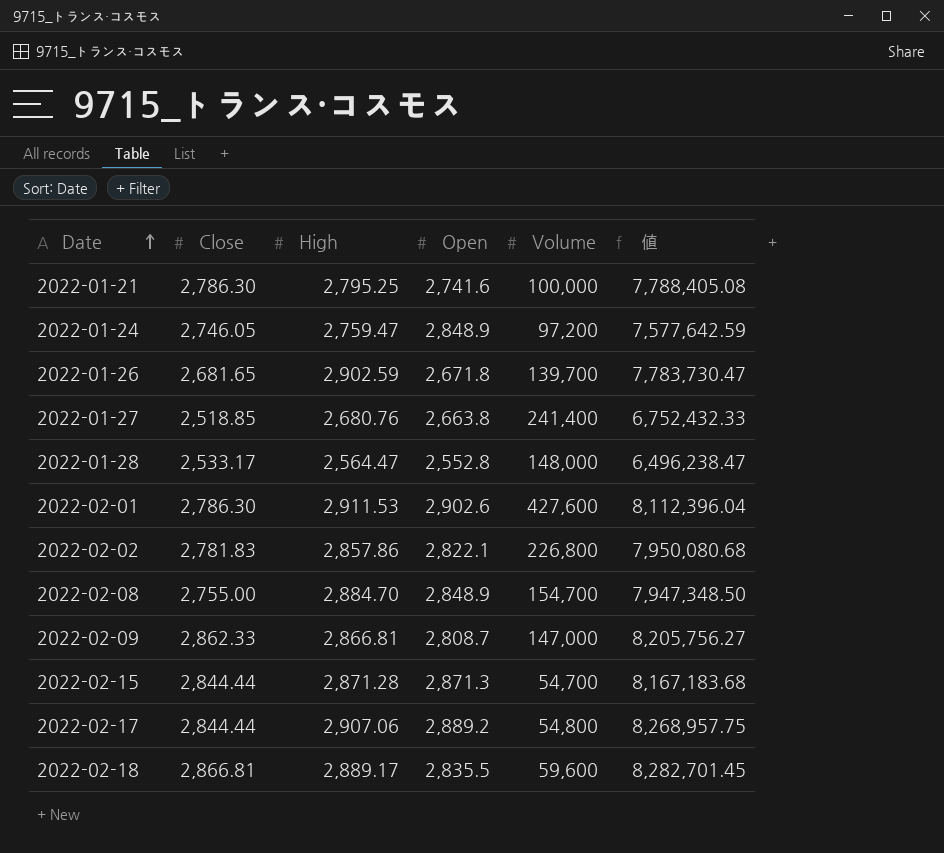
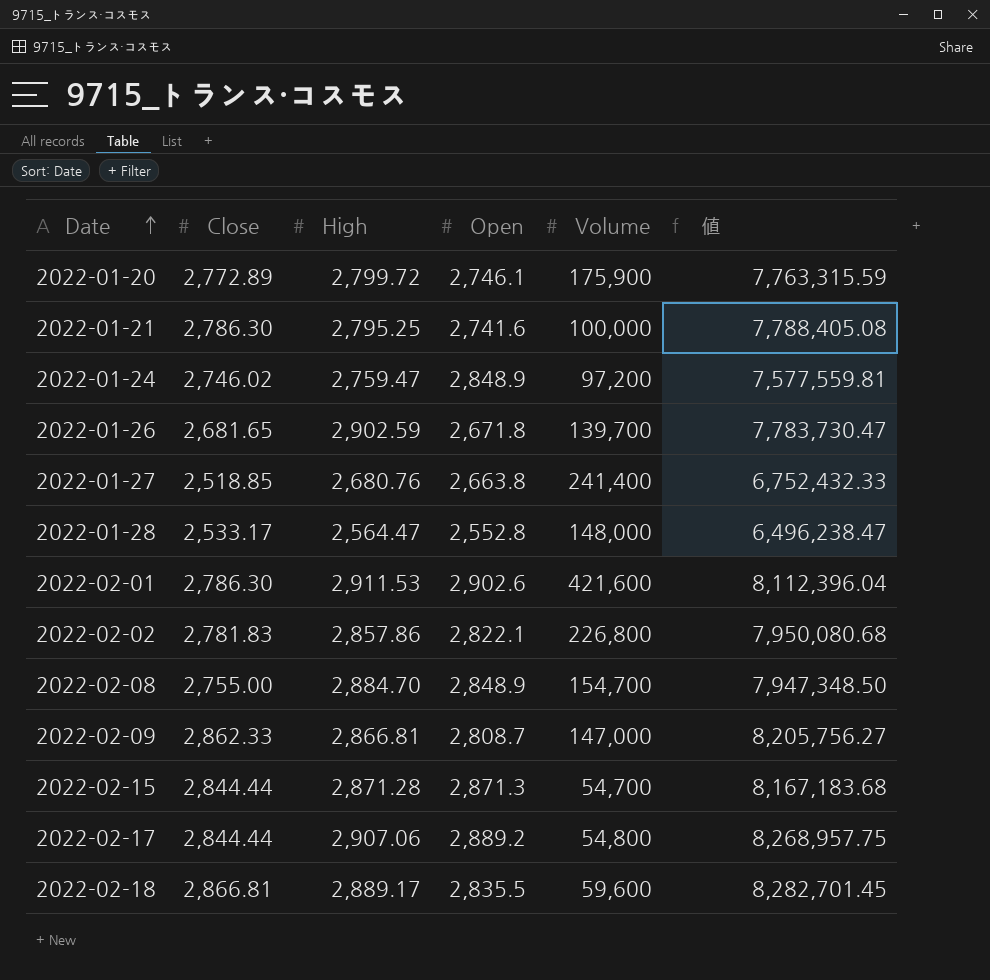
row 2022-01-20: none -> 2,772.89 | 2,799.72 | 2,746.1 | 175,900 | 7,763,315.59
2022-01-24 | Close: 2,746.05 -> 2,746.02
2022-01-24 | 値: 7,577,642.59 -> 7,577,559.81
2022-02-01 | Volume: 427,600 -> 421,600

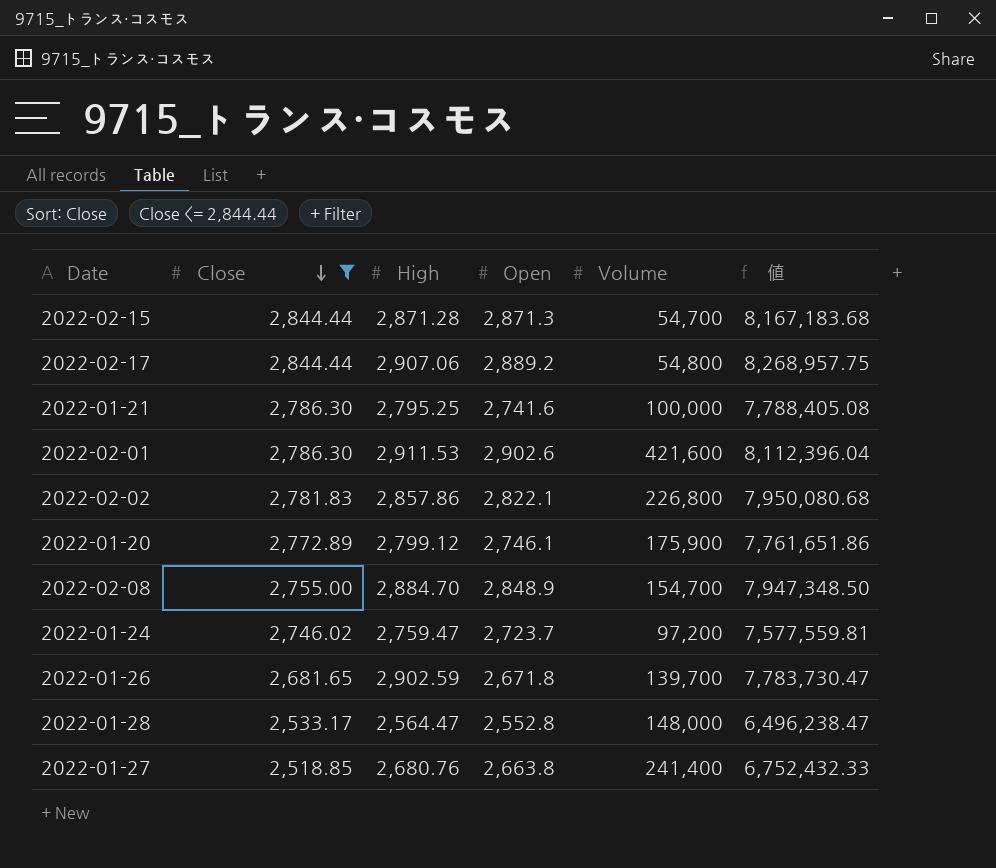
filter: none -> Close <= 2,844.44
row order: Date ascending -> Close descending
2022-01-20 | High: 2,799.72 -> 2,799.12
2022-01-20 | 値: 7,763,315.59 -> 7,761,651.86
2022-01-24 | Open: 2,848.9 -> 2,723.7

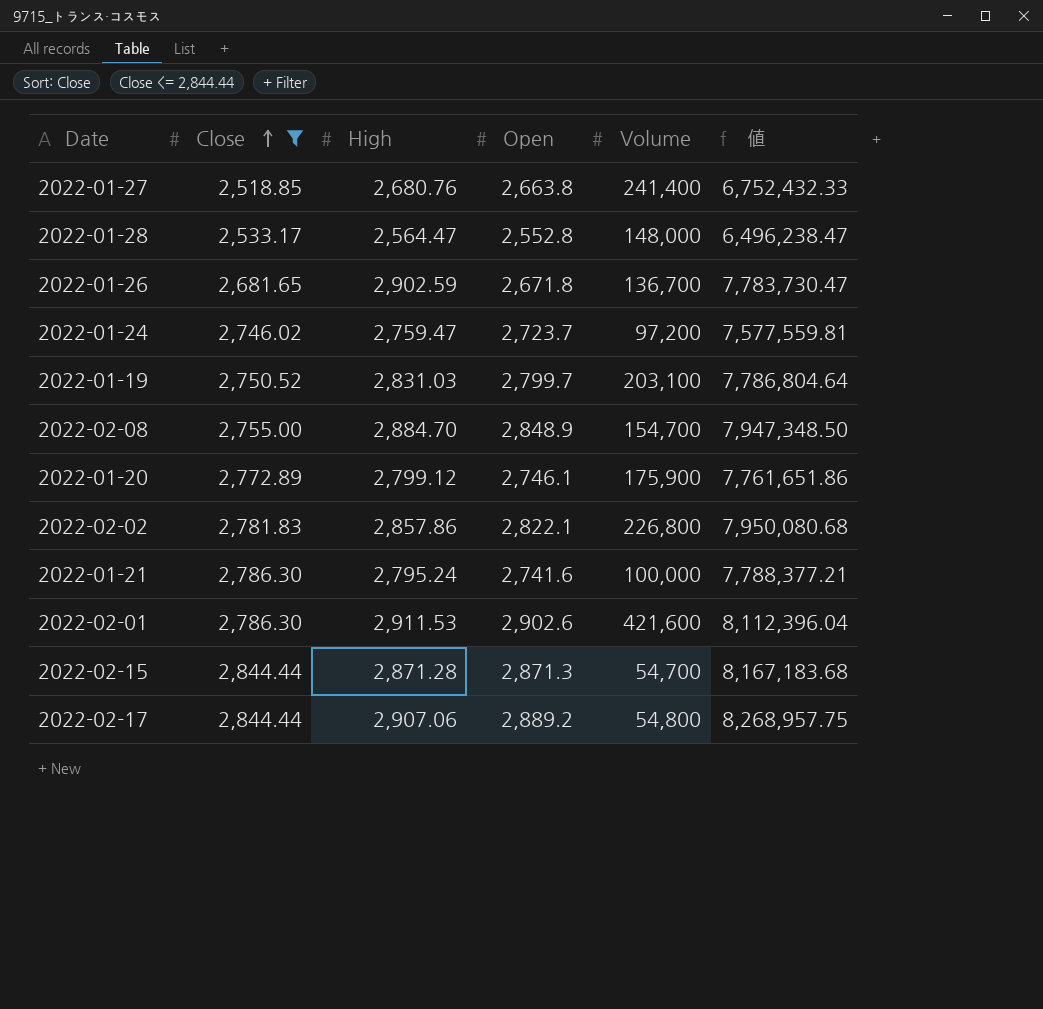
row order: Close descending -> Close ascending
2022-01-26 | Volume: 139,700 -> 136,700
row 2022-01-19: none -> 2,750.52 | 2,831.03 | 2,799.7 | 203,100 | 7,786,804.64
2022-01-21 | High: 2,795.25 -> 2,795.24
2022-01-21 | 値: 7,788,405.08 -> 7,788,377.21

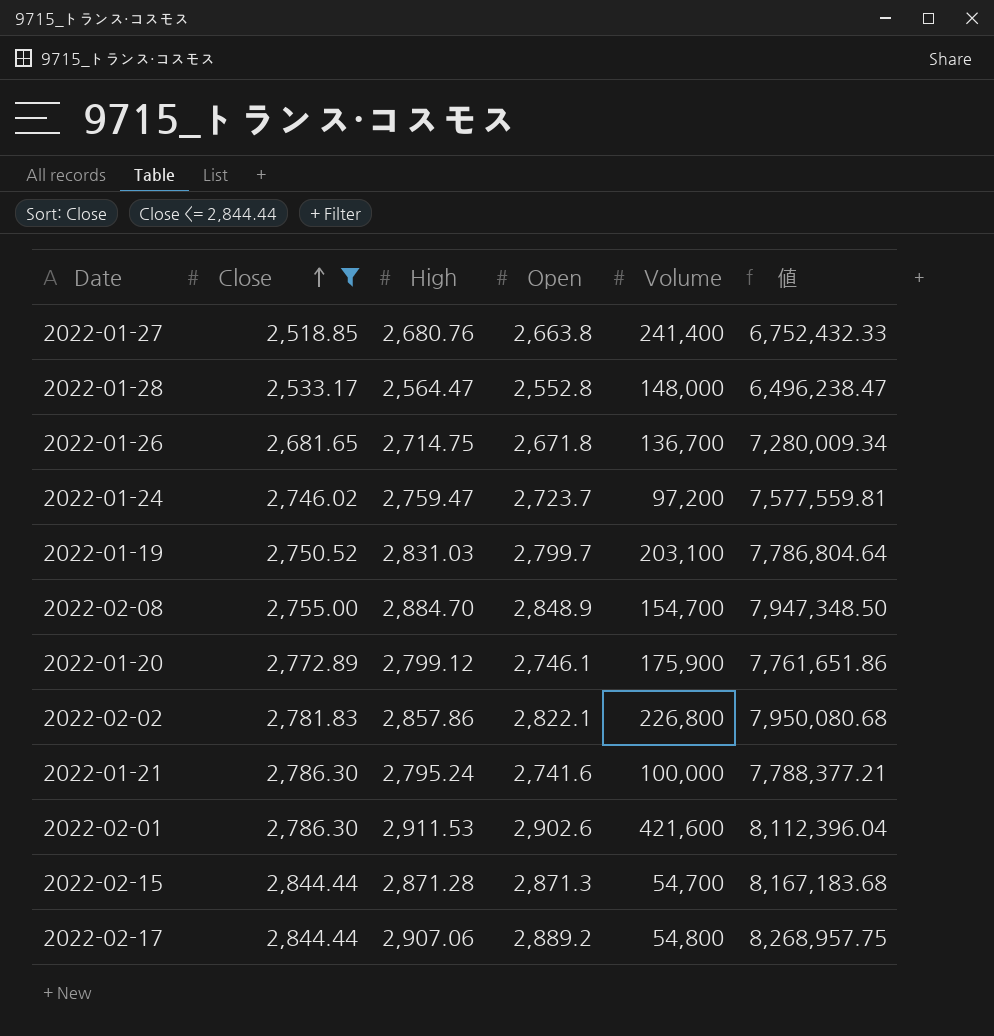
2022-01-26 | High: 2,902.59 -> 2,714.75
2022-01-26 | 値: 7,783,730.47 -> 7,280,009.34

